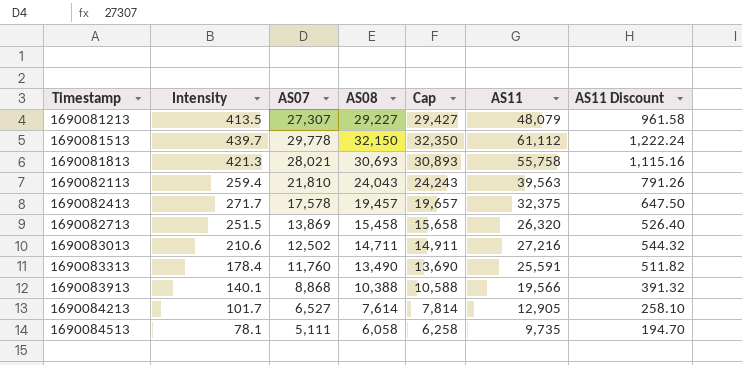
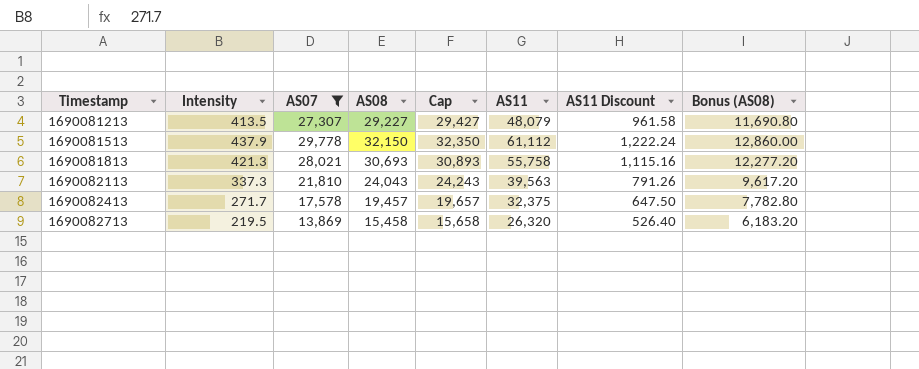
filter: none -> AS07 >= 13,869
column Bonus (AS08) | formula: none -> [AS08] * 0.4
1690081513 | Intensity: 439.7 -> 437.9
1690082113 | Intensity: 259.4 -> 337.3
1690082713 | Intensity: 251.5 -> 219.5

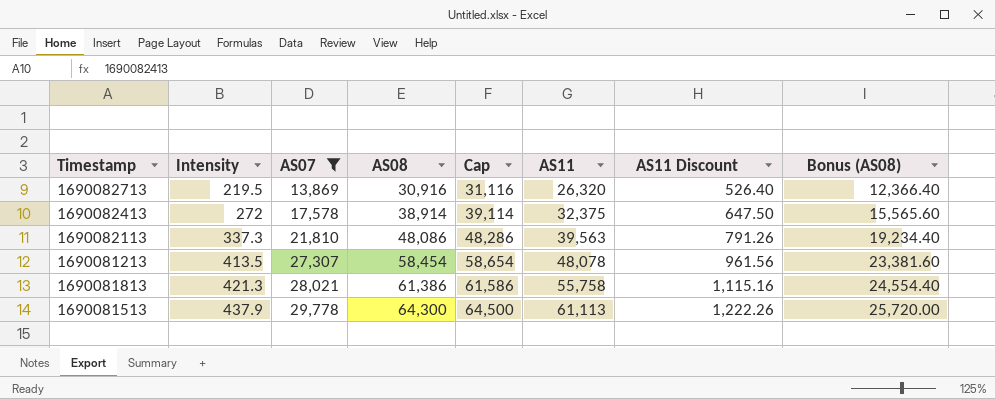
row order: Timestamp ascending -> Intensity ascending
1690082713 | AS08: 15,458 -> 30,916
1690082713 | Cap: 15,658 -> 31,116
1690082713 | Bonus (AS08): 6,183.20 -> 12,366.40
1690082413 | Intensity: 271.7 -> 272
1690082413 | AS08: 19,457 -> 38,914
1690082413 | Cap: 19,657 -> 39,114
1690082413 | Bonus (AS08): 7,782.80 -> 15,565.60
1690082113 | AS08: 24,043 -> 48,086
1690082113 | Cap: 24,243 -> 48,286
1690082113 | Bonus (AS08): 9,617.20 -> 19,234.40
1690081213 | AS08: 29,227 -> 58,454
1690081213 | Cap: 29,427 -> 58,654
1690081213 | AS11: 48,079 -> 48,078
1690081213 | AS11 Discount: 961.58 -> 961.56
1690081213 | Bonus (AS08): 11,690.80 -> 23,381.60
1690081813 | AS08: 30,693 -> 61,386
1690081813 | Cap: 30,893 -> 61,586
1690081813 | Bonus (AS08): 12,277.20 -> 24,554.40
1690081513 | AS08: 32,150 -> 64,300
1690081513 | Cap: 32,350 -> 64,500
1690081513 | AS11: 61,112 -> 61,113
1690081513 | AS11 Discount: 1,222.24 -> 1,222.26
1690081513 | Bonus (AS08): 12,860.00 -> 25,720.00

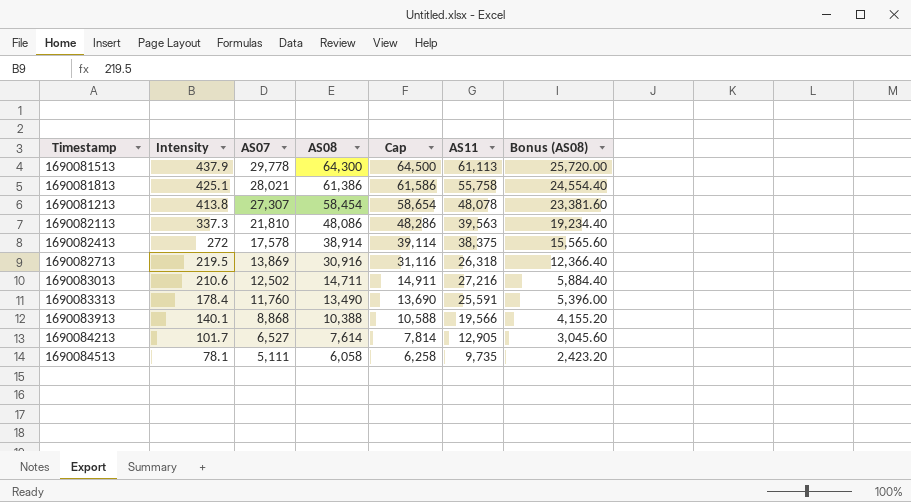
filter: AS07 >= 13,869 -> none
row order: Intensity ascending -> Intensity descending
column AS11 Discount | formula: [AS11] * 0.02 -> none
1690081813 | Intensity: 421.3 -> 425.1
1690081213 | Intensity: 413.5 -> 413.8
1690082413 | AS11: 32,375 -> 38,375
1690082713 | AS11: 26,320 -> 26,318

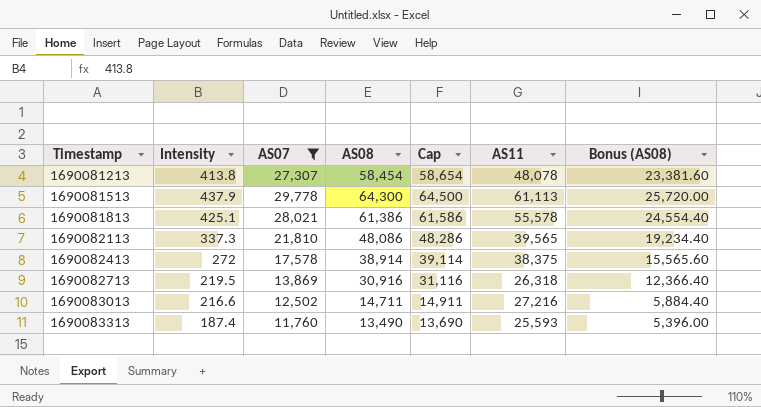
filter: none -> AS07 >= 11,760
row order: Intensity descending -> Timestamp ascending
1690081813 | AS11: 55,758 -> 55,578
1690082113 | AS11: 39,563 -> 39,565
1690083013 | Intensity: 210.6 -> 216.6
1690083313 | Intensity: 178.4 -> 187.4
1690083313 | AS11: 25,591 -> 25,593

